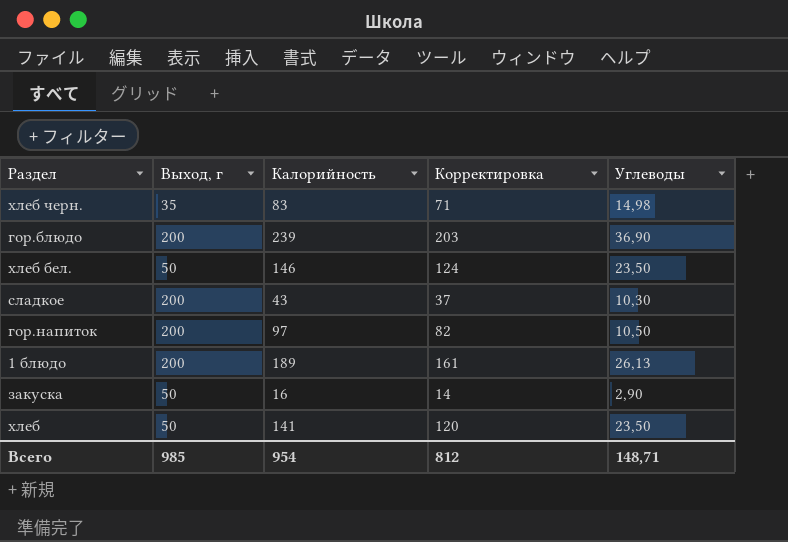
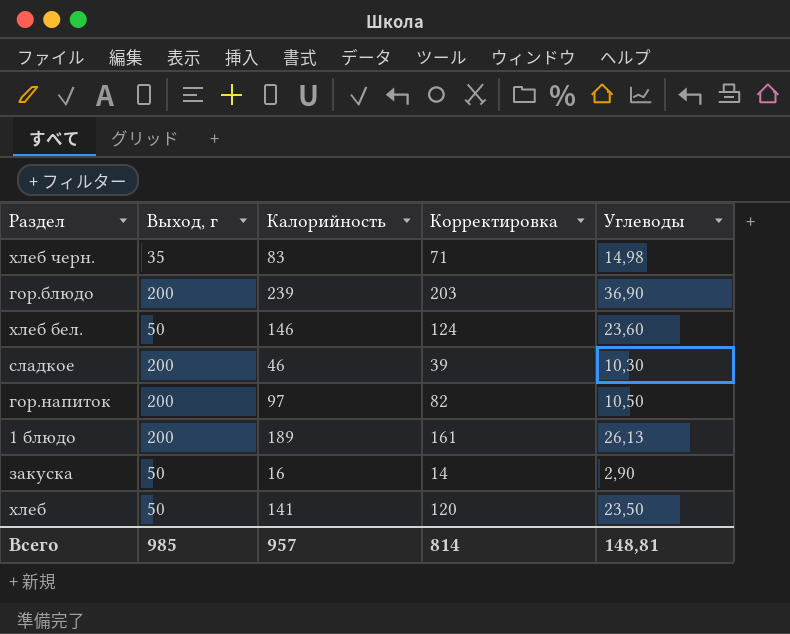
хлеб бел. | Углеводы: 23,50 -> 23,60
сладкое | Калорийность: 43 -> 46
сладкое | Корректировка: 37 -> 39
Всего | Калорийность: 954 -> 957
Всего | Корректировка: 812 -> 814
Всего | Углеводы: 148,71 -> 148,81

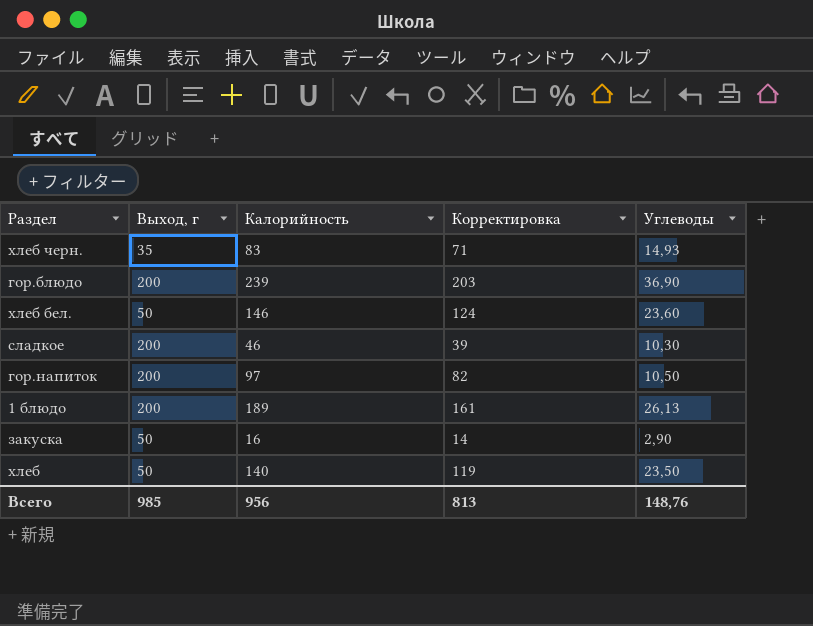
хлеб черн. | Углеводы: 14,98 -> 14,93
хлеб | Калорийность: 141 -> 140
хлеб | Корректировка: 120 -> 119
Всего | Калорийность: 957 -> 956
Всего | Корректировка: 814 -> 813
Всего | Углеводы: 148,81 -> 148,76

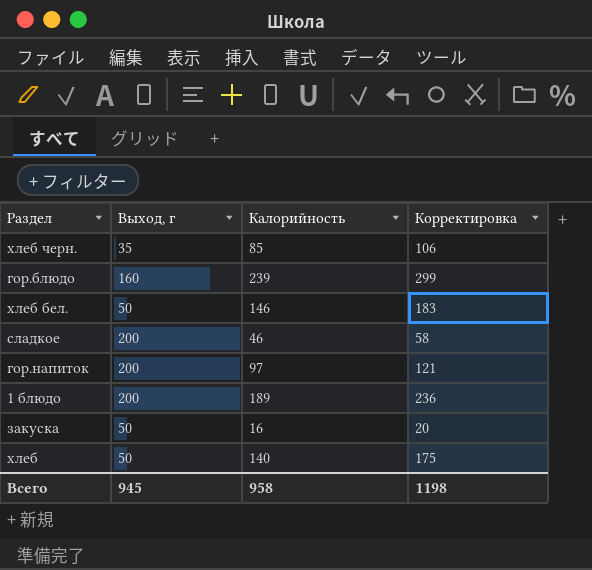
column Углеводы | position: 5 -> none
column Корректировка | formula: [Калорийность] * 0,85 -> [Калорийность] * 1,25
хлеб черн. | Калорийность: 83 -> 85
гор.блюдо | Выход, г: 200 -> 160
Всего | Выход, г: 985 -> 945
Всего | Калорийность: 956 -> 958
Всего | Корректировка: 813 -> 1198

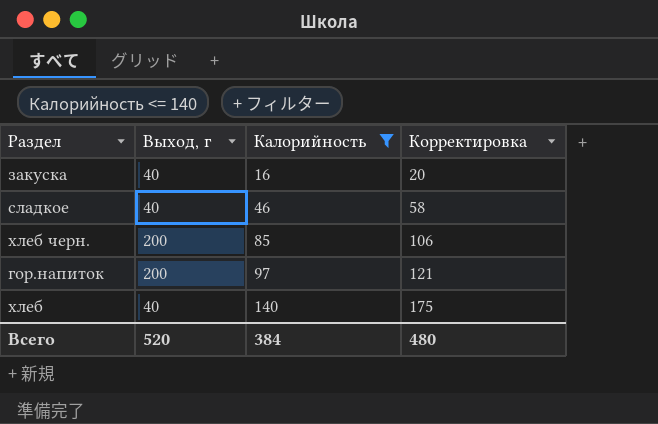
filter: none -> Калорийность <= 140
row order: none -> Калорийность ascending
закуска | Выход, г: 50 -> 40
сладкое | Выход, г: 200 -> 40
хлеб черн. | Выход, г: 35 -> 200
хлеб | Выход, г: 50 -> 40
Всего | Выход, г: 945 -> 520
Всего | Калорийность: 958 -> 384
Всего | Корректировка: 1198 -> 480

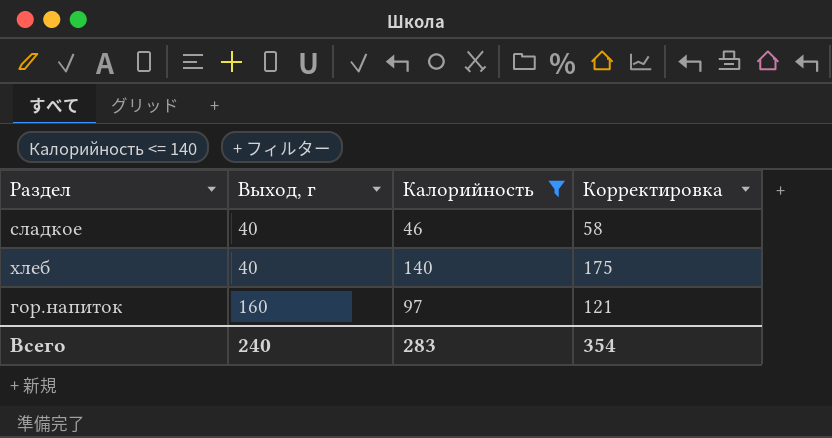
row order: Калорийность ascending -> Выход, г ascending
row закуска: 40 | 16 | 20 -> none
row хлеб черн.: 200 | 85 | 106 -> none
гор.напиток | Выход, г: 200 -> 160
Всего | Выход, г: 520 -> 240
Всего | Калорийность: 384 -> 283
Всего | Корректировка: 480 -> 354

